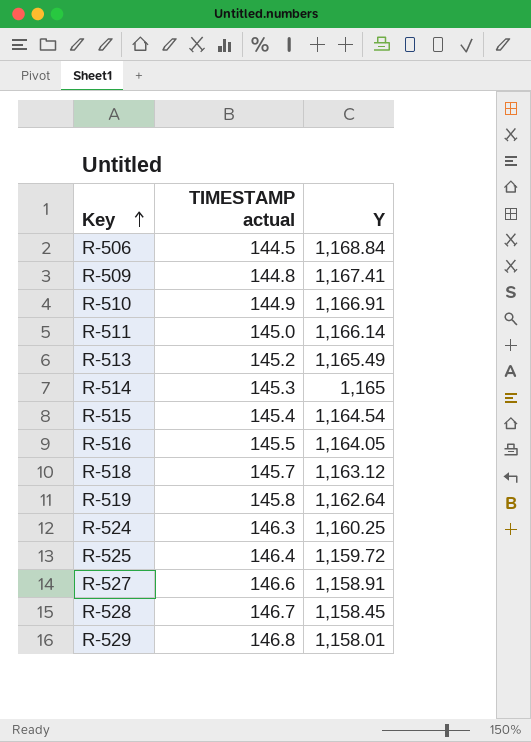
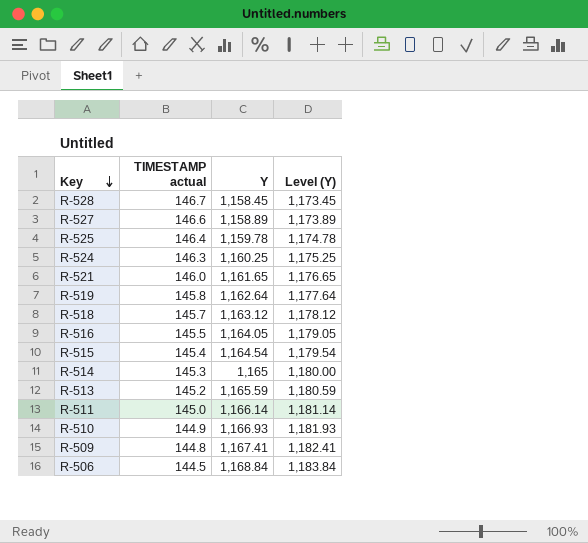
row order: Key ascending -> Key descending
column Level (Y) | formula: none -> [Y] + 15
row R-529: 146.8 | 1,158.01 -> none
R-527 | Y: 1,158.91 -> 1,158.89
R-525 | Y: 1,159.72 -> 1,159.78
row R-521: none -> 146.0 | 1,161.65 | 1,176.65
R-513 | Y: 1,165.49 -> 1,165.59
R-510 | Y: 1,166.91 -> 1,166.93

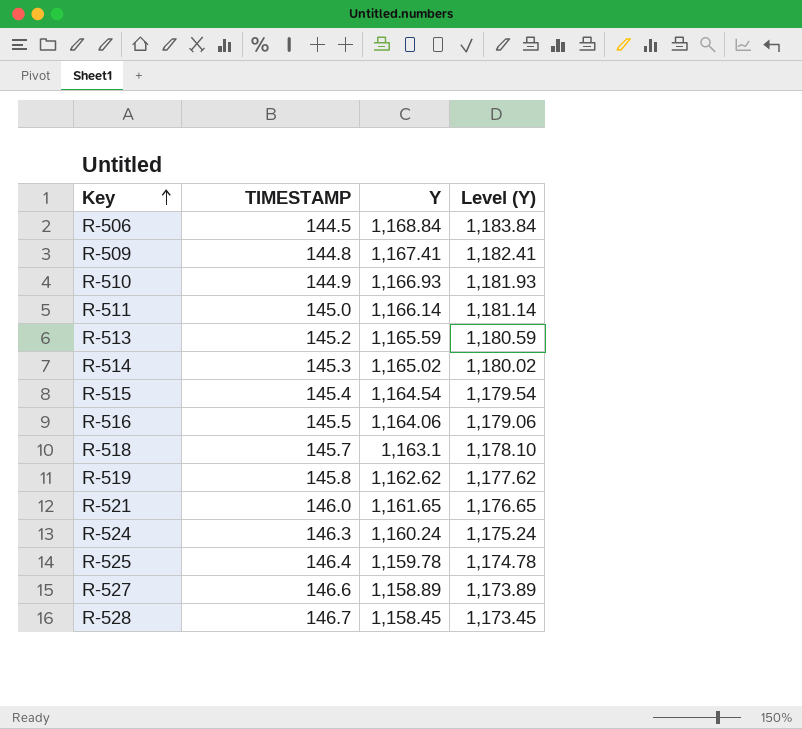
row order: Key descending -> Key ascending
column name: TIMESTAMP actual -> TIMESTAMP
R-514 | Y: 1,165 -> 1,165.02
R-514 | Level (Y): 1,180.00 -> 1,180.02
R-516 | Y: 1,164.05 -> 1,164.06
R-516 | Level (Y): 1,179.05 -> 1,179.06
R-518 | Y: 1,163.12 -> 1,163.1
R-518 | Level (Y): 1,178.12 -> 1,178.10
R-519 | Y: 1,162.64 -> 1,162.62
R-519 | Level (Y): 1,177.64 -> 1,177.62
R-524 | Y: 1,160.25 -> 1,160.24
R-524 | Level (Y): 1,175.25 -> 1,175.24

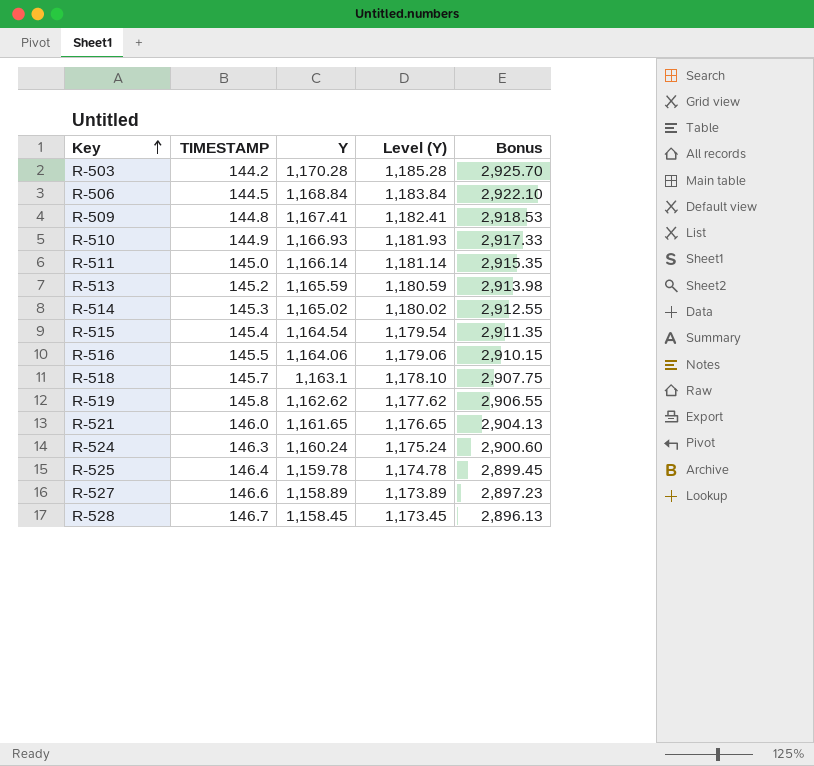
column Bonus | formula: none -> [Y] * 2.5
row R-503: none -> 144.2 | 1,170.28 | 1,185.28 | 2,925.70

